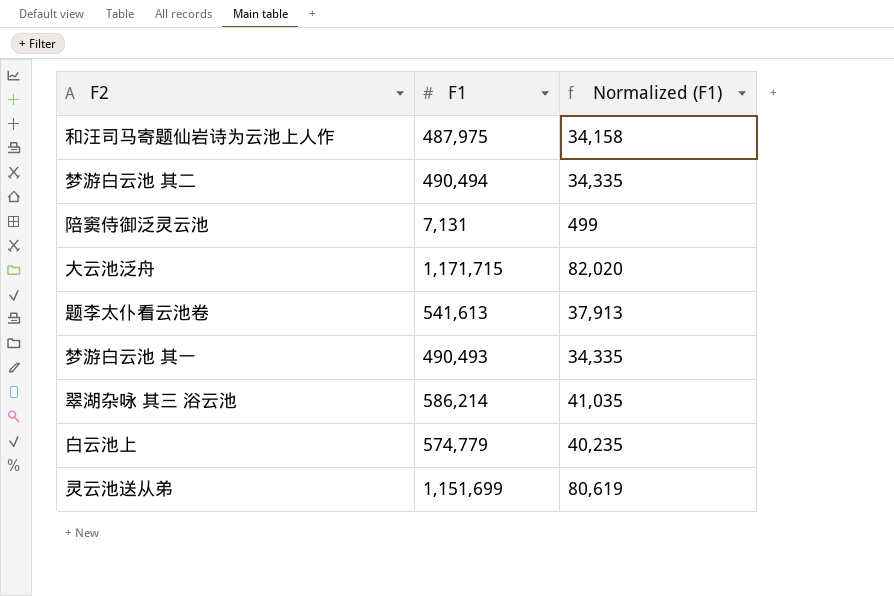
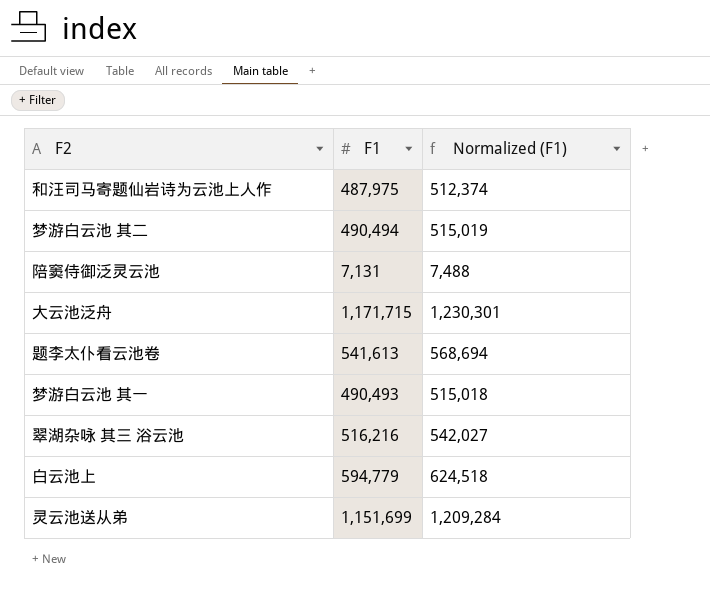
column Normalized (F1) | formula: [F1] * 0.07 -> [F1] * 1.05
翠湖杂咏 其三 浴云池 | F1: 586,214 -> 516,216
白云池上 | F1: 574,779 -> 594,779

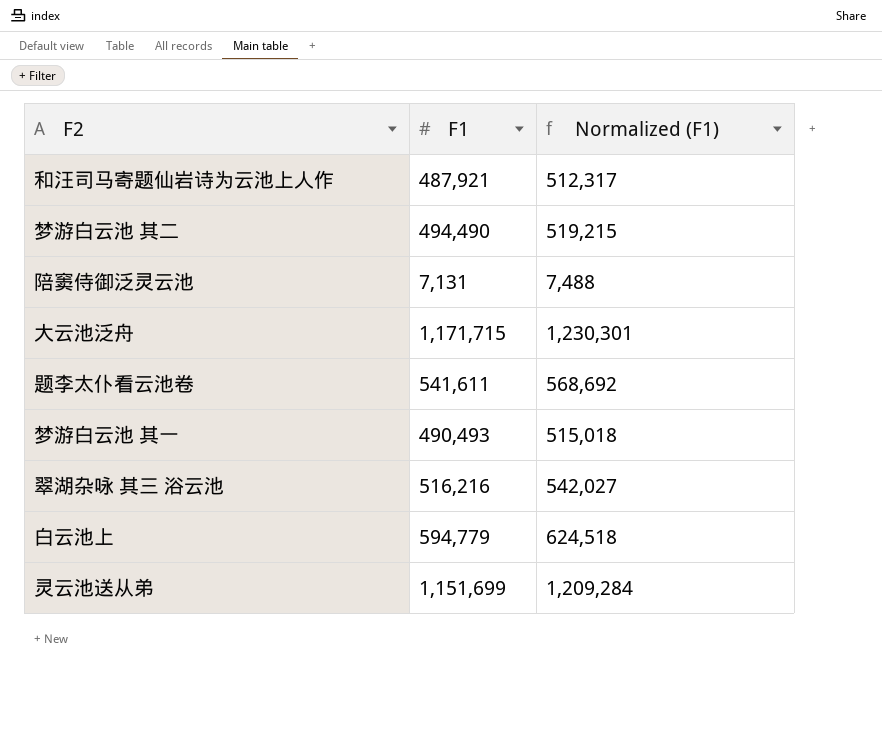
和汪司马寄题仙岩诗为云池上人作 | F1: 487,975 -> 487,921
和汪司马寄题仙岩诗为云池上人作 | Normalized (F1): 512,374 -> 512,317
梦游白云池 其二 | F1: 490,494 -> 494,490
梦游白云池 其二 | Normalized (F1): 515,019 -> 519,215
题李太仆看云池卷 | F1: 541,613 -> 541,611
题李太仆看云池卷 | Normalized (F1): 568,694 -> 568,692

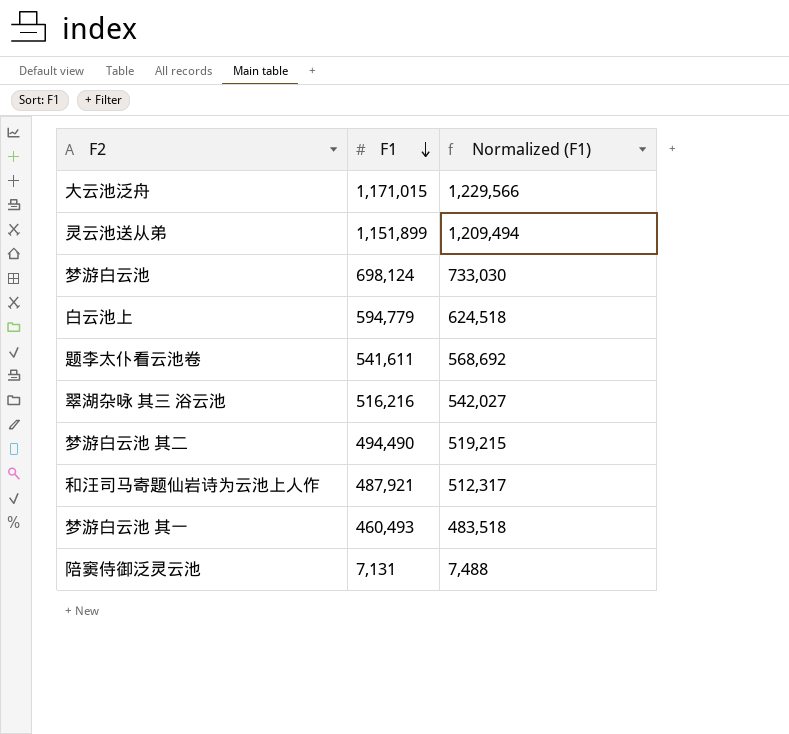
row order: none -> F1 descending
大云池泛舟 | F1: 1,171,715 -> 1,171,015
大云池泛舟 | Normalized (F1): 1,230,301 -> 1,229,566
灵云池送从弟 | F1: 1,151,699 -> 1,151,899
灵云池送从弟 | Normalized (F1): 1,209,284 -> 1,209,494
row 梦游白云池: none -> 698,124 | 733,030
梦游白云池 其一 | F1: 490,493 -> 460,493
梦游白云池 其一 | Normalized (F1): 515,018 -> 483,518

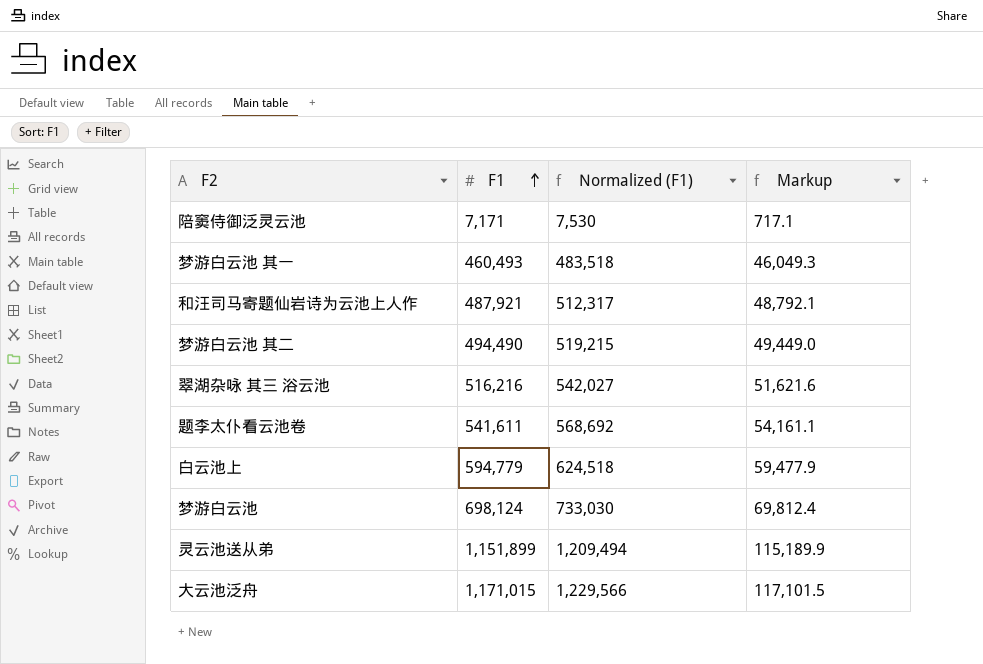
row order: F1 descending -> F1 ascending
column Markup | formula: none -> [F1] * 0.1
陪窦侍御泛灵云池 | F1: 7,131 -> 7,171
陪窦侍御泛灵云池 | Normalized (F1): 7,488 -> 7,530

